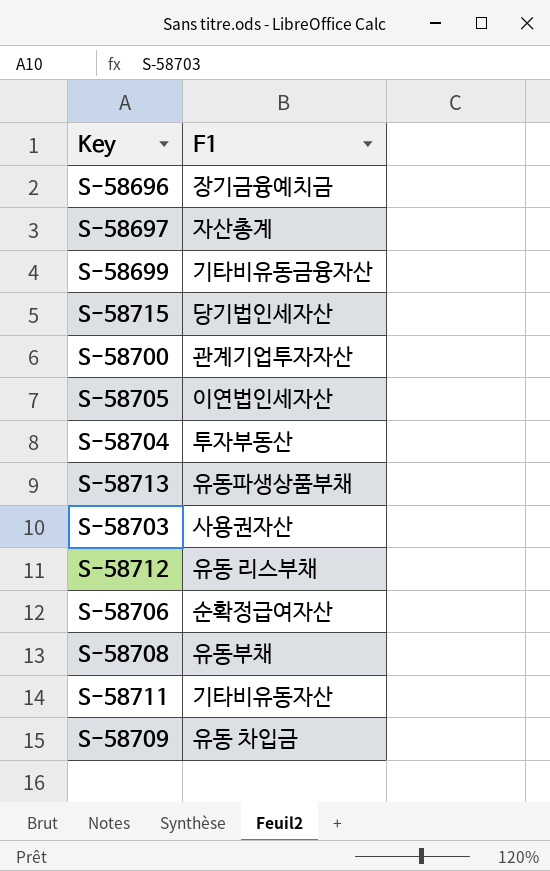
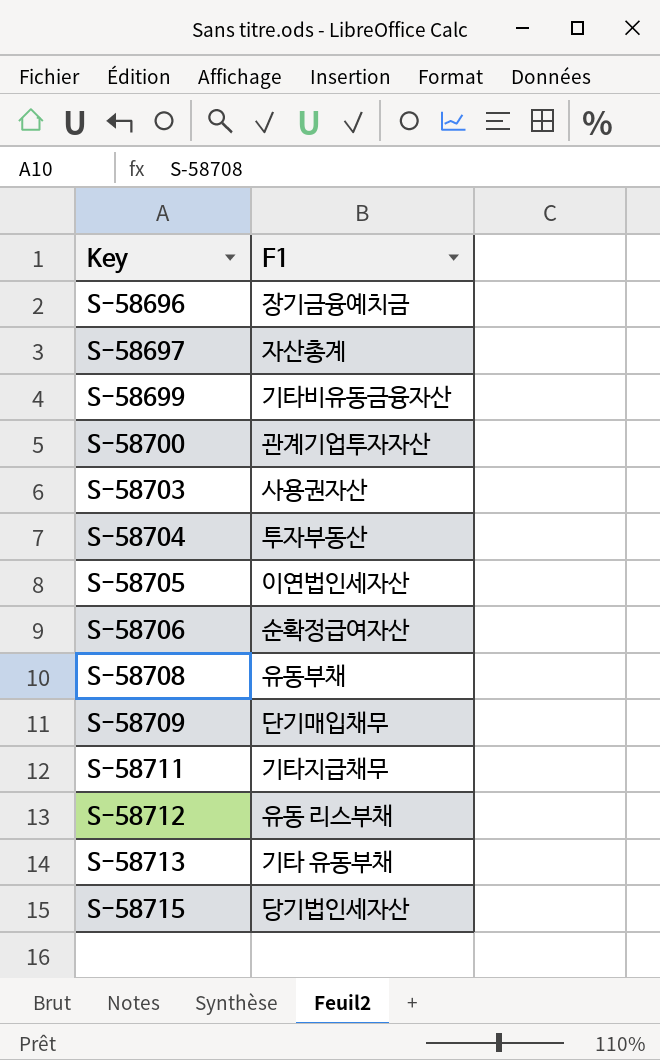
row order: none -> Key ascending
S-58709 | F1: 유동 차입금 -> 단기매입채무
S-58711 | F1: 기타비유동자산 -> 기타지급채무
S-58713 | F1: 유동파생상품부채 -> 기타 유동부채

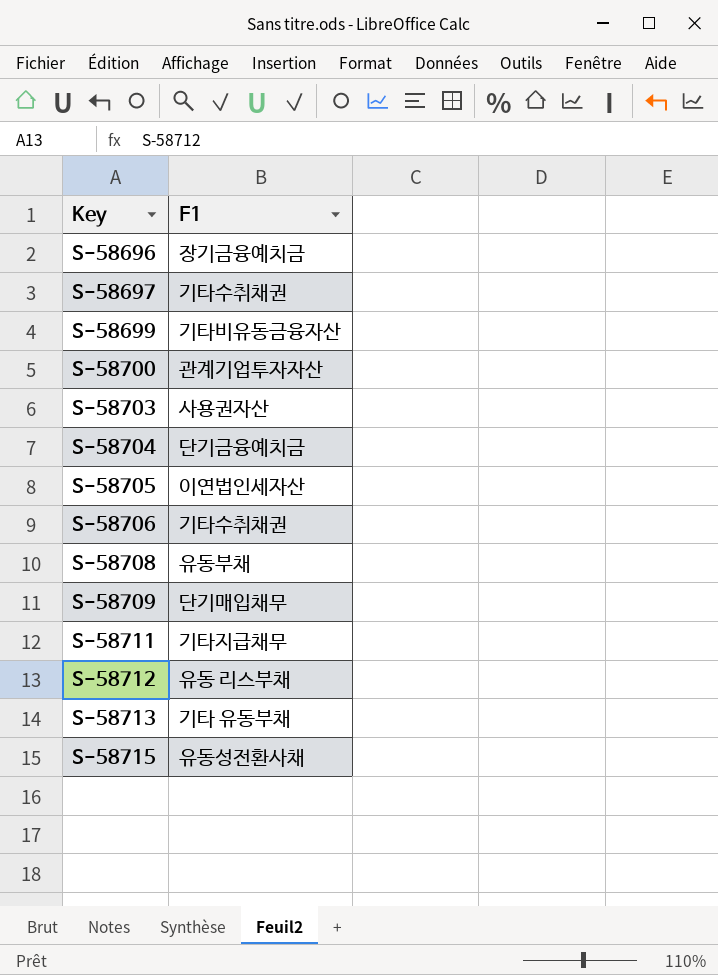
S-58697 | F1: 자산총계 -> 기타수취채권
S-58704 | F1: 투자부동산 -> 단기금융예치금
S-58706 | F1: 순확정급여자산 -> 기타수취채권
S-58715 | F1: 당기법인세자산 -> 유동성전환사채

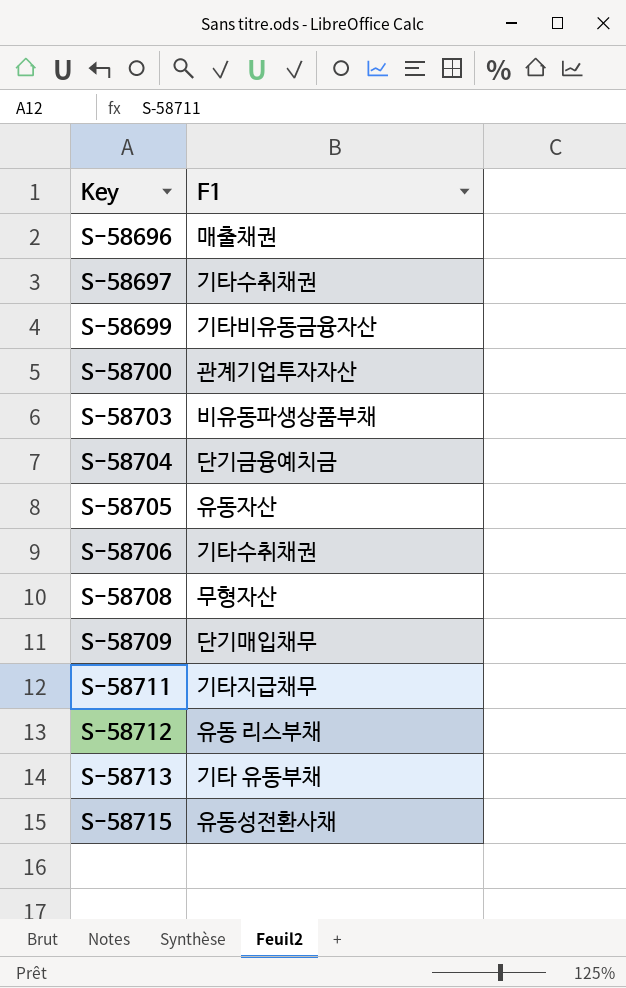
S-58696 | F1: 장기금융예치금 -> 매출채권
S-58703 | F1: 사용권자산 -> 비유동파생상품부채
S-58705 | F1: 이연법인세자산 -> 유동자산
S-58708 | F1: 유동부채 -> 무형자산

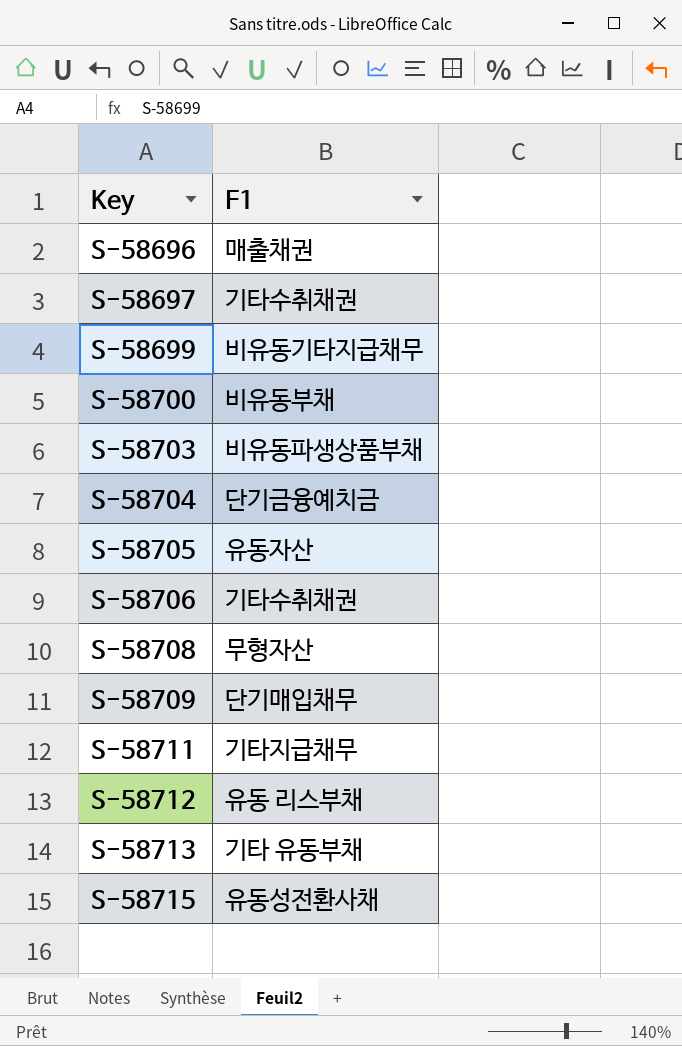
S-58699 | F1: 기타비유동금융자산 -> 비유동기타지급채무
S-58700 | F1: 관계기업투자자산 -> 비유동부채

